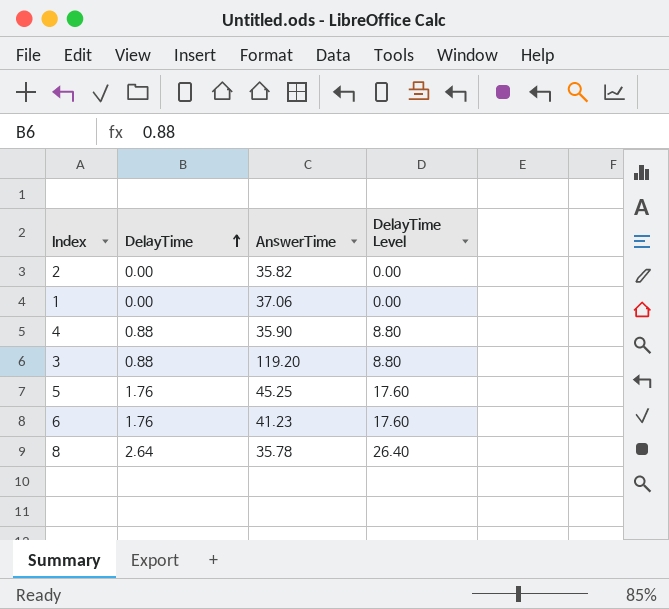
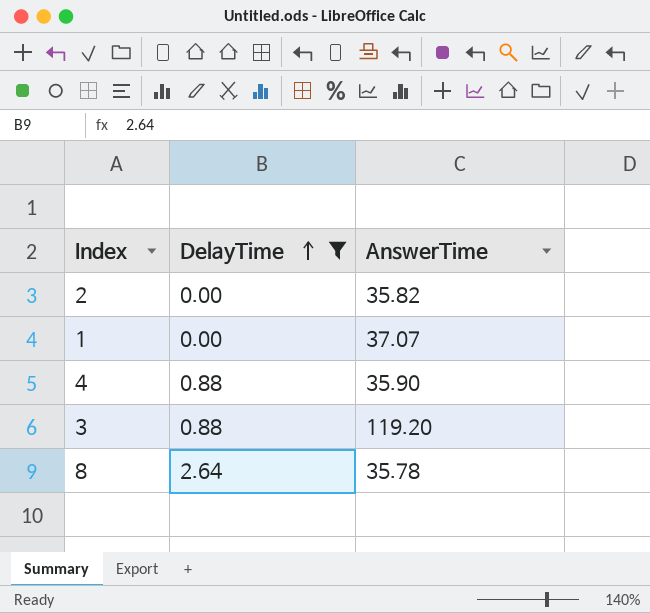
filter: none -> DelayTime != 1.76
column DelayTime Level | formula: [DelayTime] * 10 -> none
1 | AnswerTime: 37.06 -> 37.07

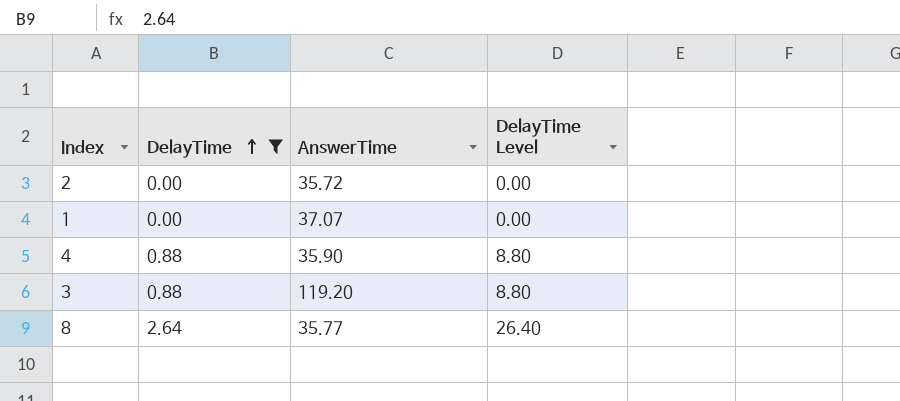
column DelayTime Level | formula: none -> [DelayTime] * 10
2 | AnswerTime: 35.82 -> 35.72
8 | AnswerTime: 35.78 -> 35.77

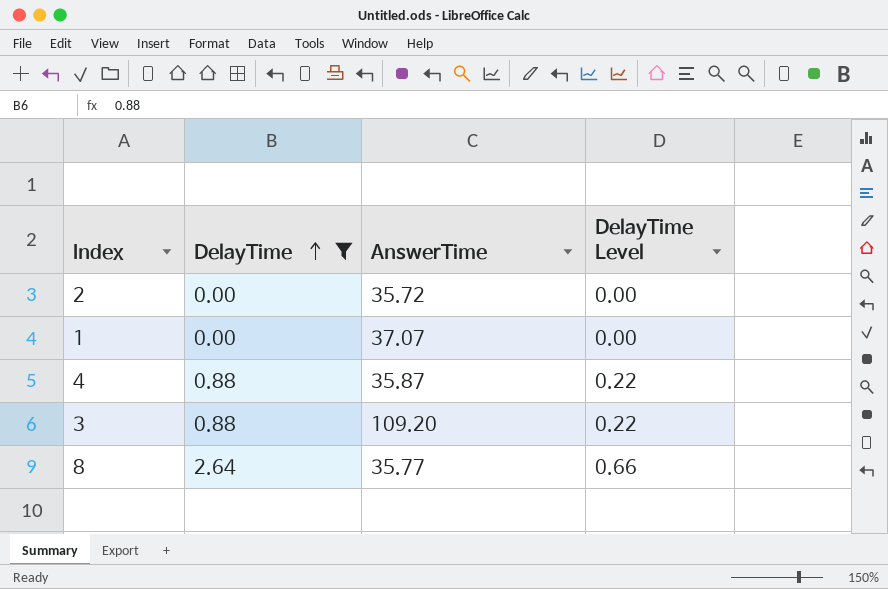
column DelayTime Level | formula: [DelayTime] * 10 -> [DelayTime] * 0.25
4 | AnswerTime: 35.90 -> 35.87
3 | AnswerTime: 119.20 -> 109.20

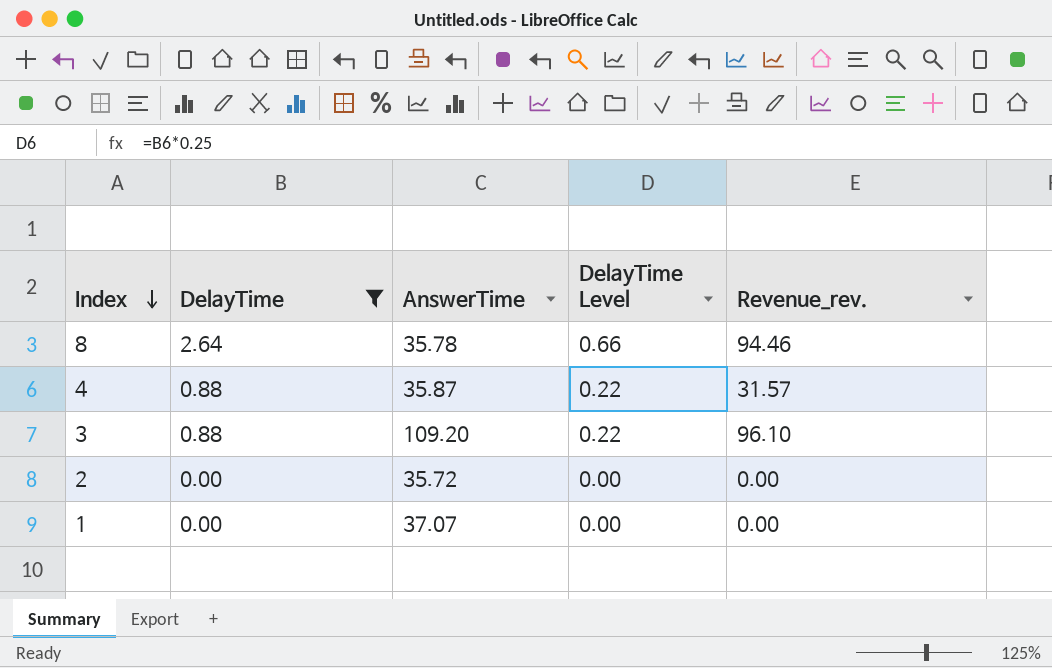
row order: DelayTime ascending -> Index descending
column Revenue_rev. | formula: none -> [DelayTime] * [AnswerTime]
8 | AnswerTime: 35.77 -> 35.78

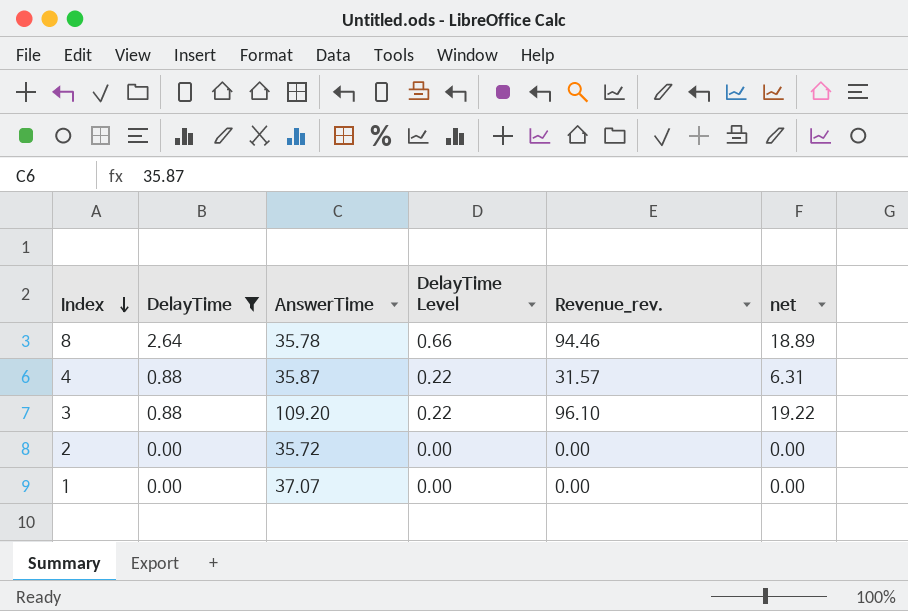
column net | formula: none -> [Revenue_rev.] * 0.2

